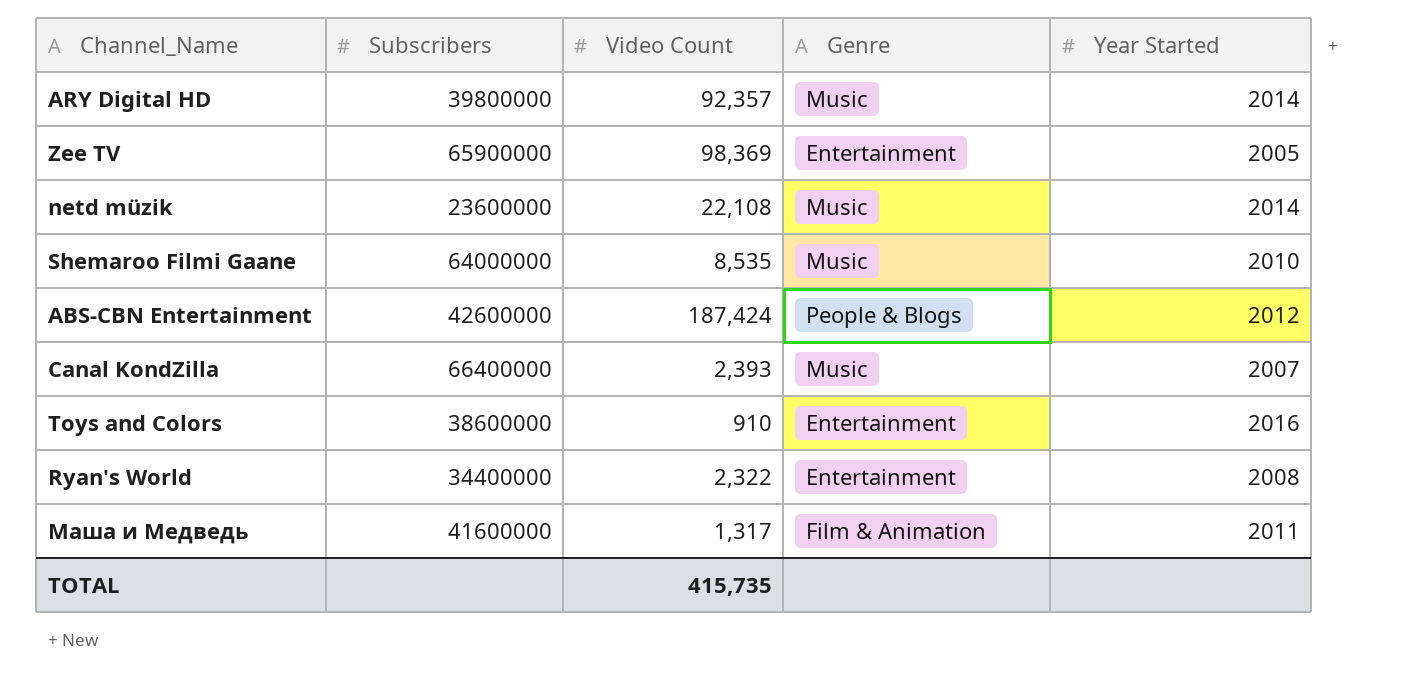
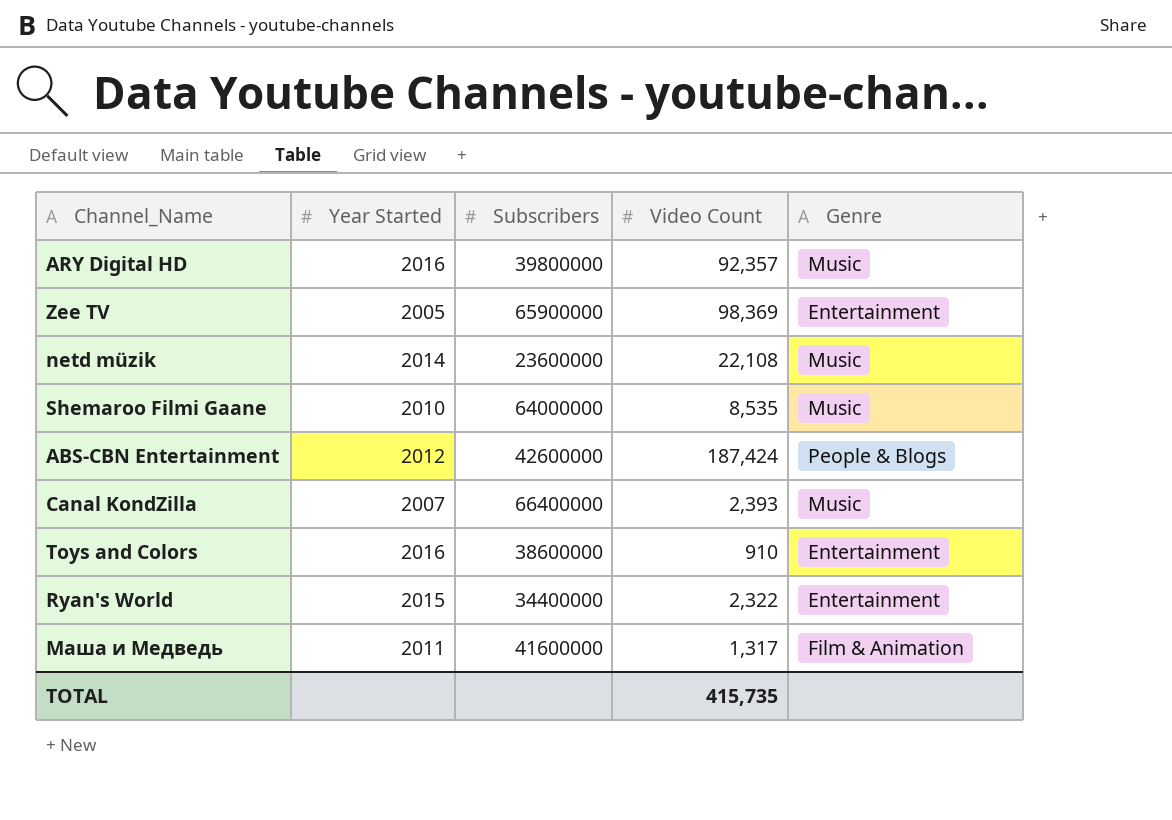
column Year Started | position: 5 -> 2
ARY Digital HD | Year Started: 2014 -> 2016
Ryan's World | Year Started: 2008 -> 2015

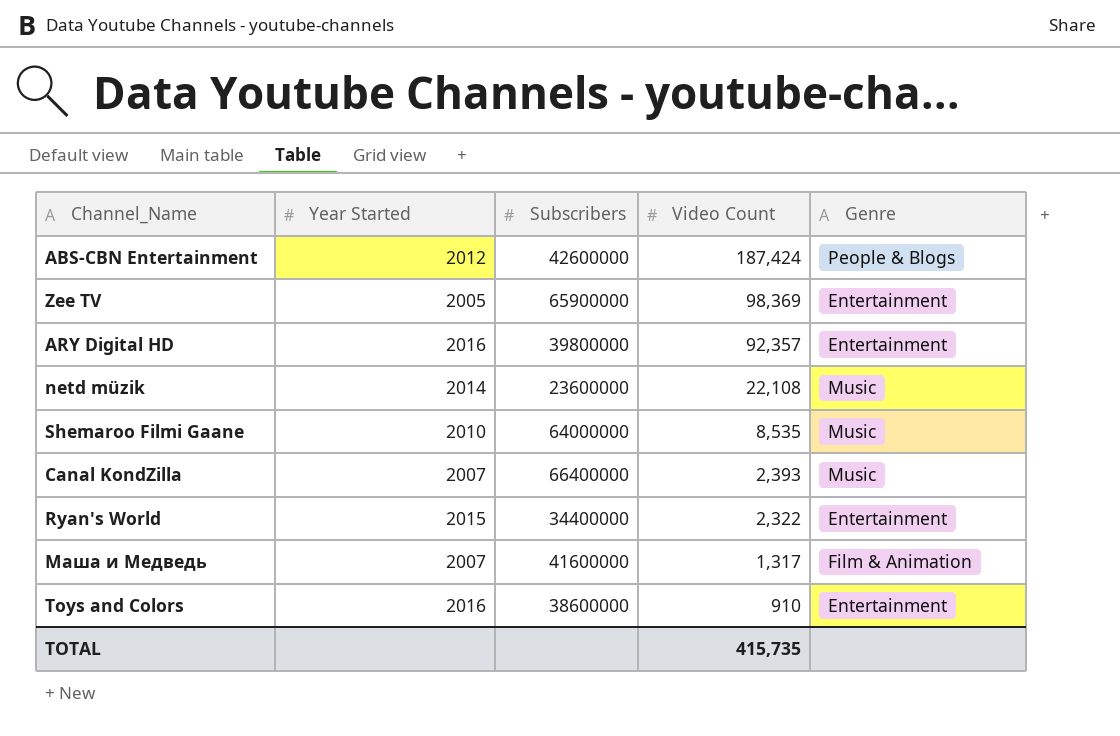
row order: none -> Video Count descending
ARY Digital HD | Genre: Music -> Entertainment
Маша и Медведь | Year Started: 2011 -> 2007

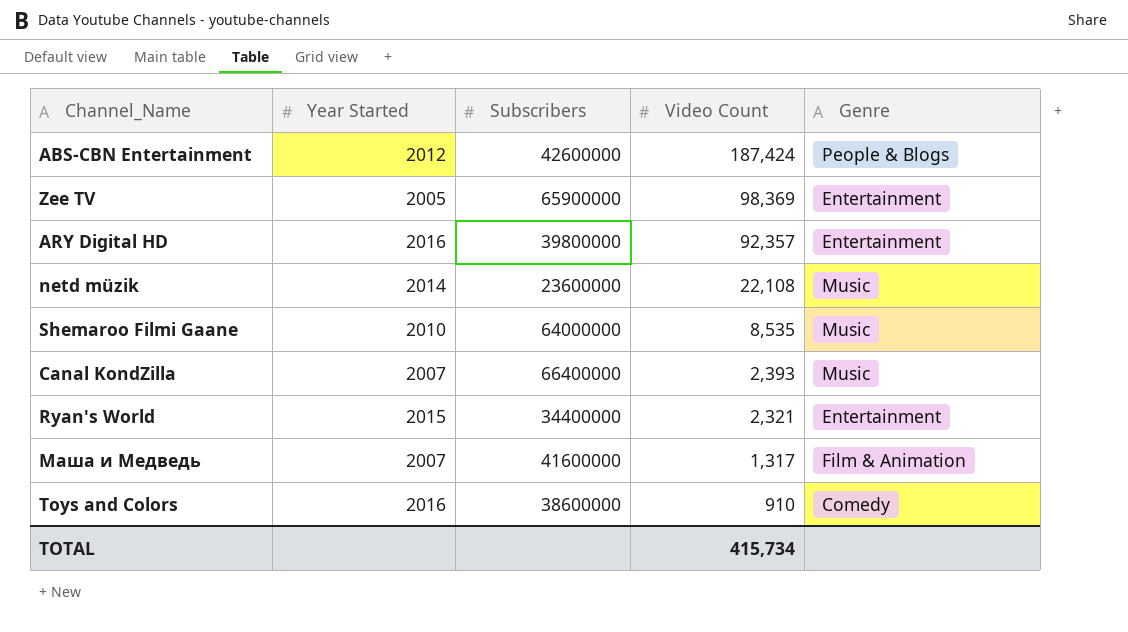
Ryan's World | Video Count: 2,322 -> 2,321
Toys and Colors | Genre: Entertainment -> Comedy
TOTAL | Video Count: 415,735 -> 415,734

